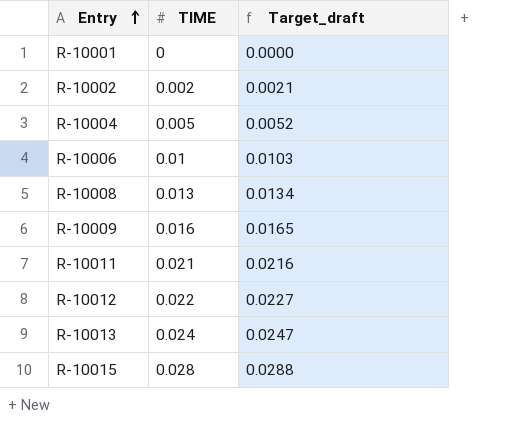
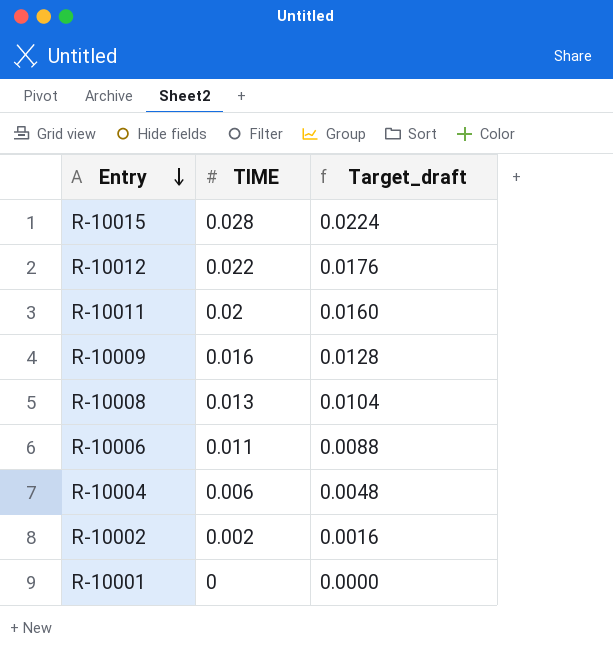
row order: Entry ascending -> Entry descending
column Target_draft | formula: [TIME] * 1.03 -> [TIME] * 0.8
row R-10013: 0.024 | 0.0247 -> none
R-10011 | TIME: 0.021 -> 0.02
R-10006 | TIME: 0.01 -> 0.011
R-10004 | TIME: 0.005 -> 0.006

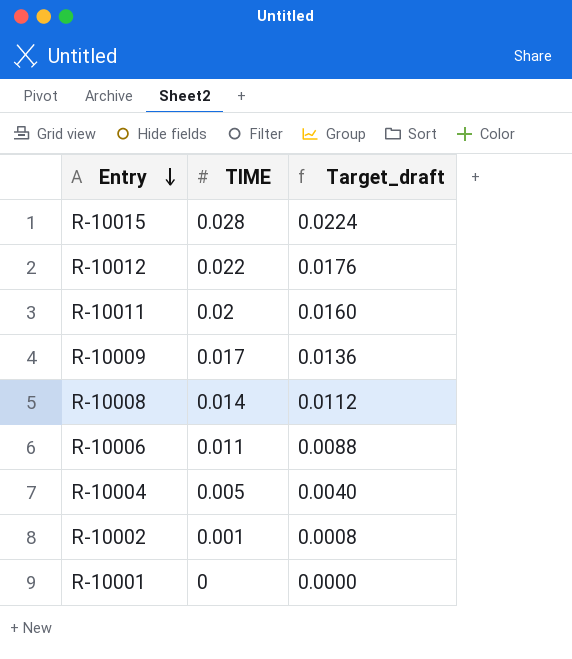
R-10009 | TIME: 0.016 -> 0.017
R-10009 | Target_draft: 0.0128 -> 0.0136
R-10008 | TIME: 0.013 -> 0.014
R-10008 | Target_draft: 0.0104 -> 0.0112
R-10004 | TIME: 0.006 -> 0.005
R-10004 | Target_draft: 0.0048 -> 0.0040
R-10002 | TIME: 0.002 -> 0.001
R-10002 | Target_draft: 0.0016 -> 0.0008

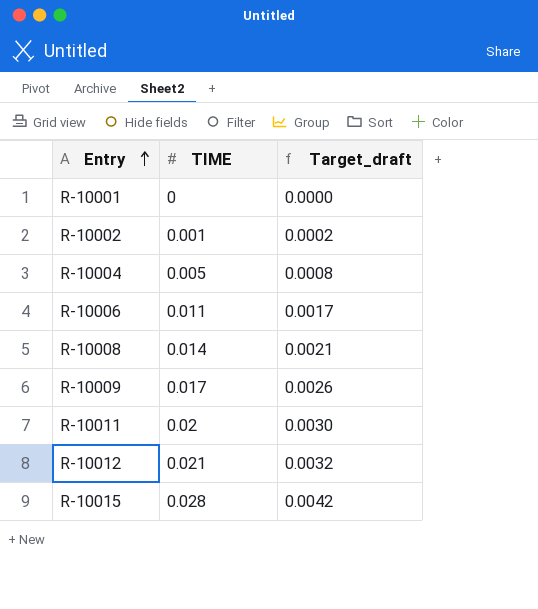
row order: Entry descending -> Entry ascending
column Target_draft | formula: [TIME] * 0.8 -> [TIME] * 0.15
R-10012 | TIME: 0.022 -> 0.021

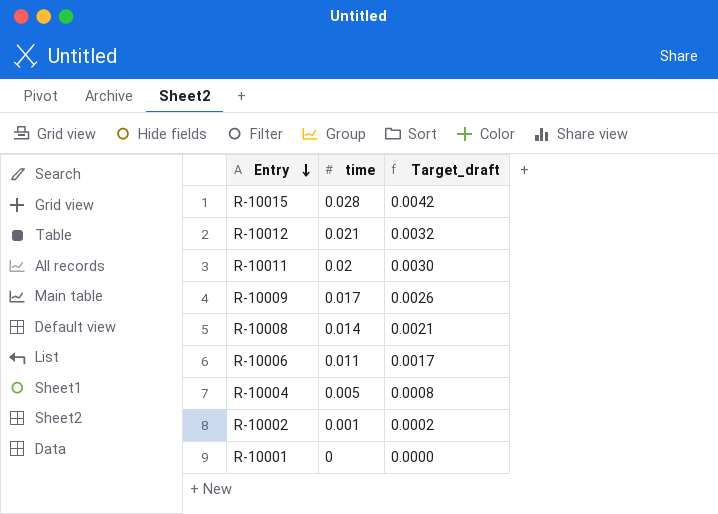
row order: Entry ascending -> Entry descending
column name: TIME -> time

